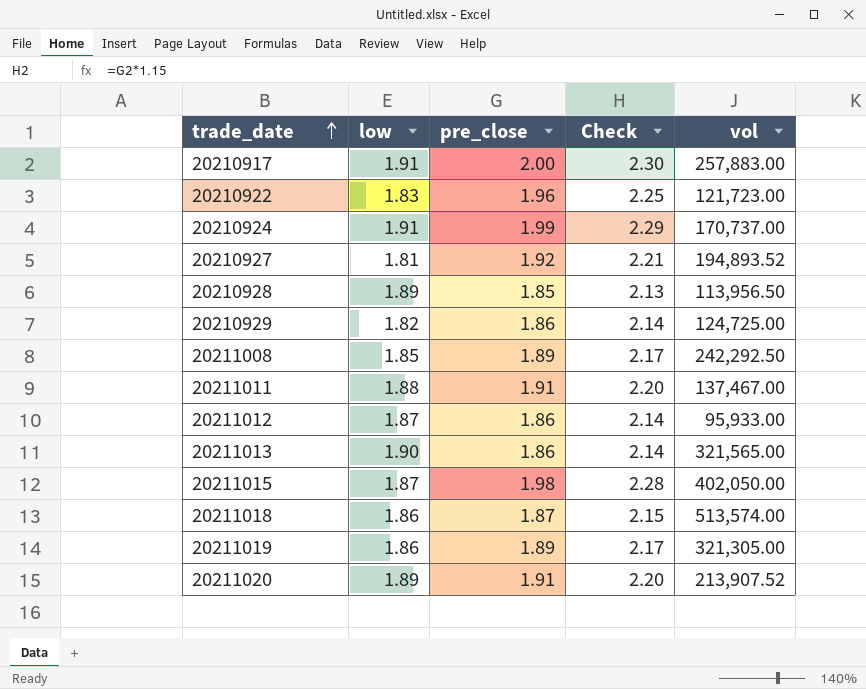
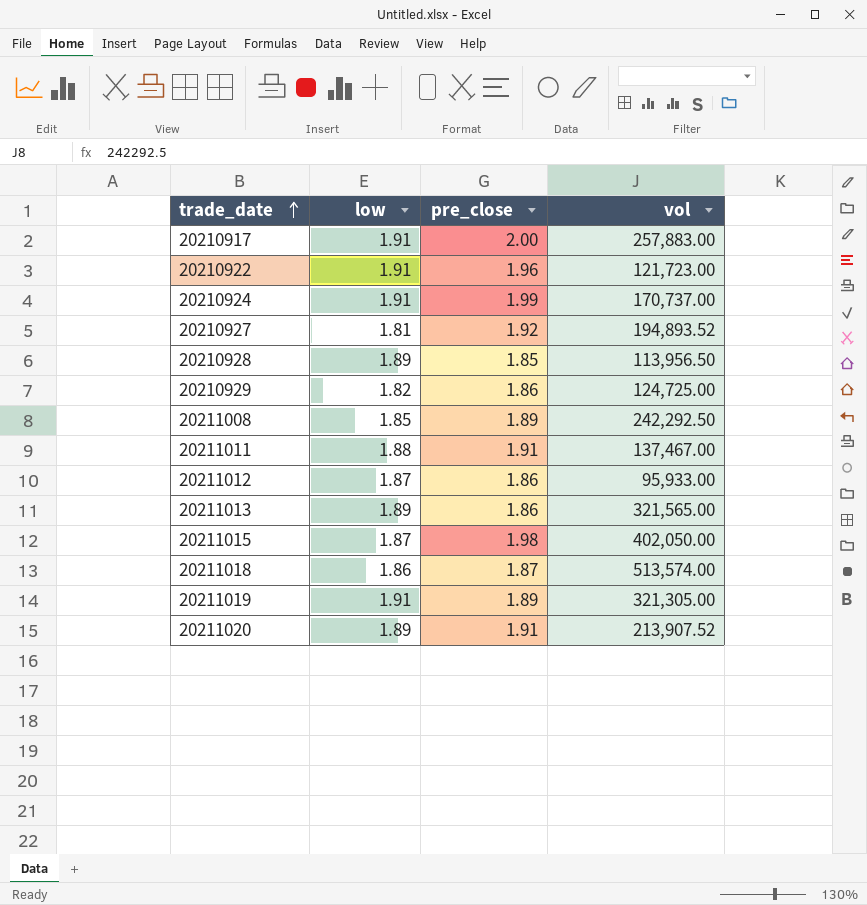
column Check | formula: [pre_close] * 1.15 -> none
20210922 | low: 1.83 -> 1.91
20211013 | low: 1.90 -> 1.89
20211019 | low: 1.86 -> 1.91

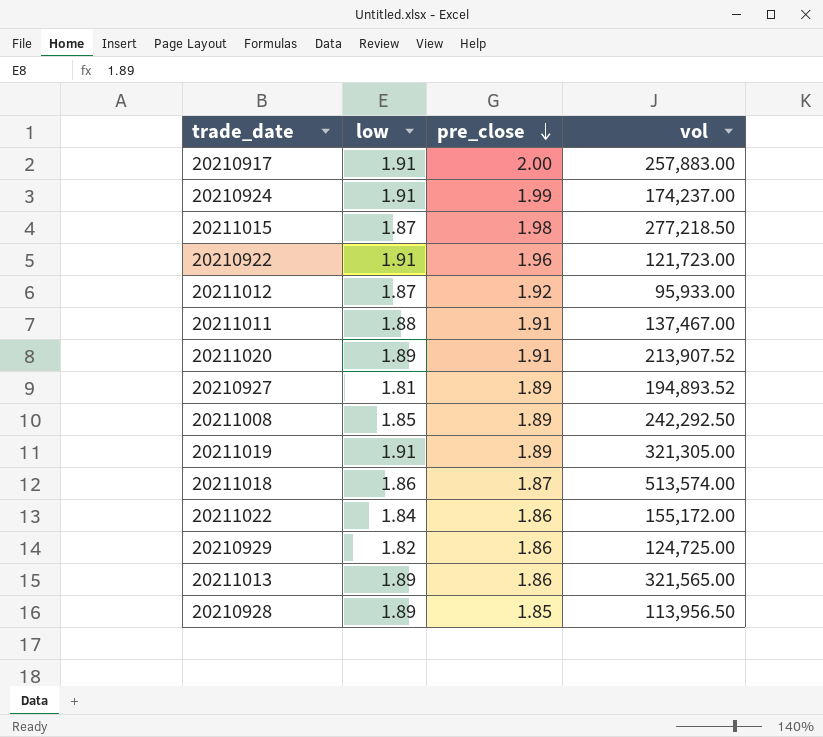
row order: trade_date ascending -> pre_close descending
20210924 | vol: 170,737.00 -> 174,237.00
20211015 | vol: 402,050.00 -> 277,218.50
20211012 | pre_close: 1.86 -> 1.92
20210927 | pre_close: 1.92 -> 1.89
row 20211022: none -> 1.84 | 1.86 | 155,172.00

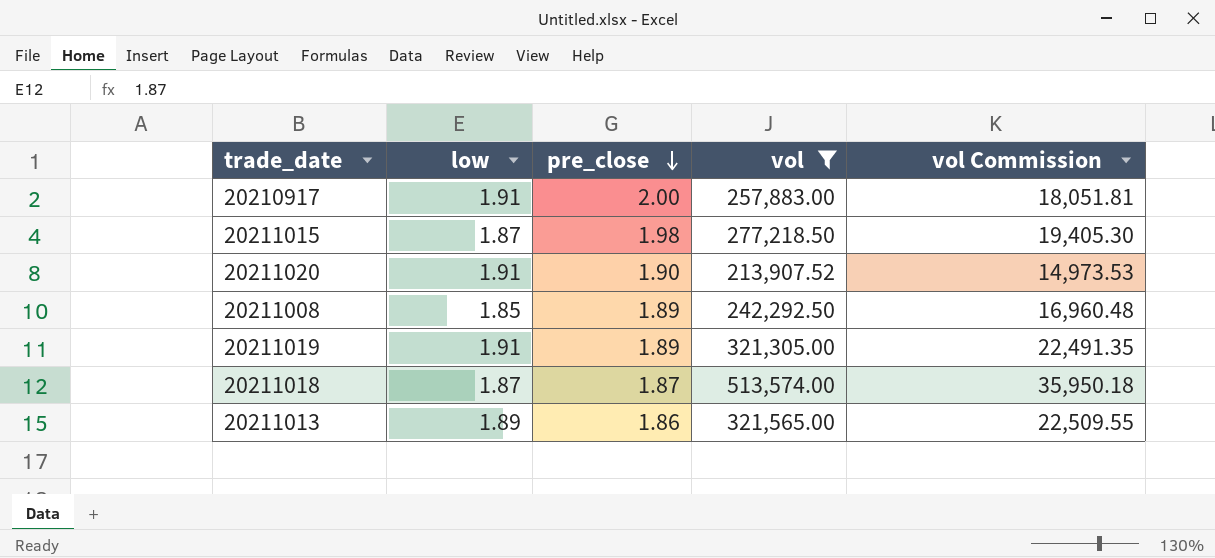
filter: none -> vol >= 213,907.52
column vol Commission | formula: none -> [vol] * 0.07
20211020 | low: 1.89 -> 1.91
20211020 | pre_close: 1.91 -> 1.90
20211018 | low: 1.86 -> 1.87

